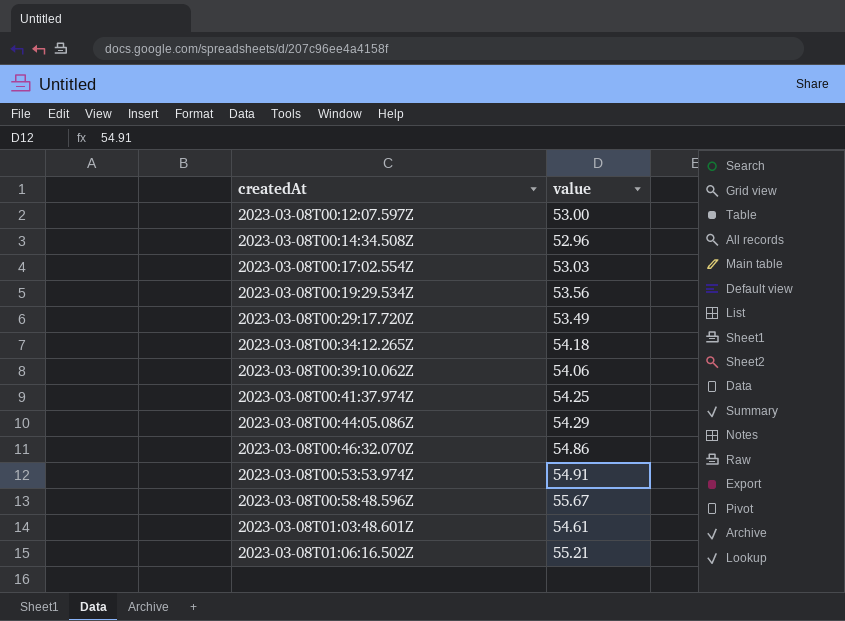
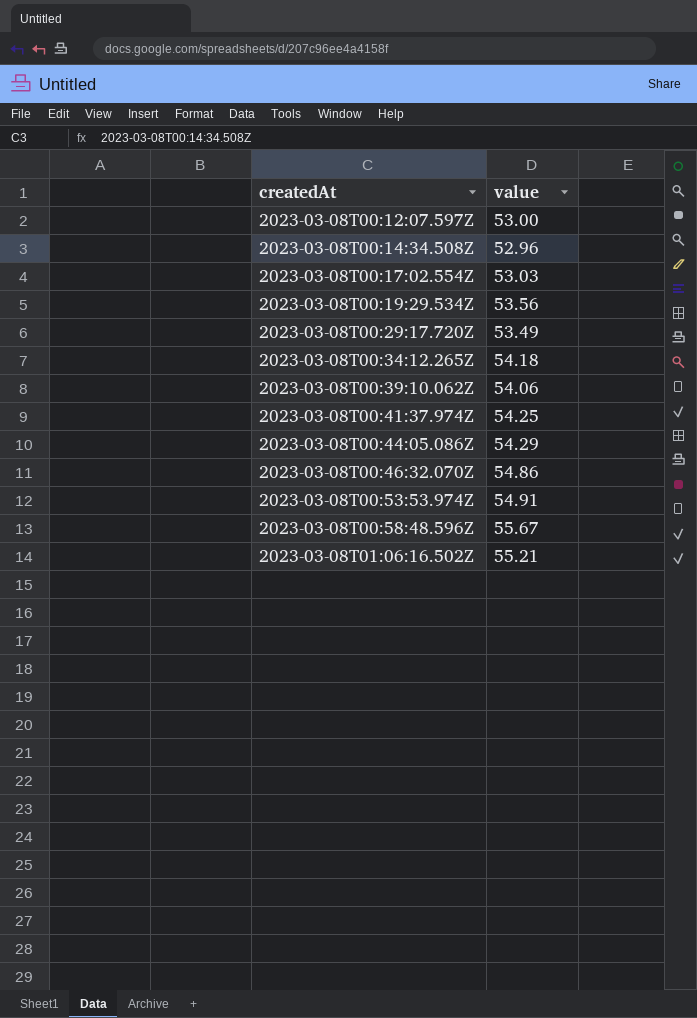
row 2023-03-08T01:03:48.601Z: 54.61 -> none

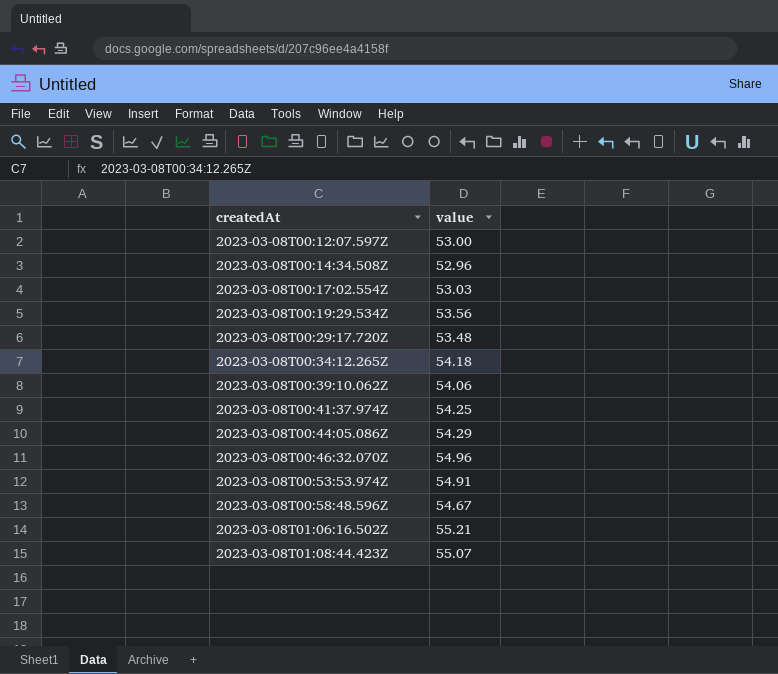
2023-03-08T00:29:17.720Z | value: 53.49 -> 53.48
2023-03-08T00:46:32.070Z | value: 54.86 -> 54.96
2023-03-08T00:58:48.596Z | value: 55.67 -> 54.67
row 2023-03-08T01:08:44.423Z: none -> 55.07

